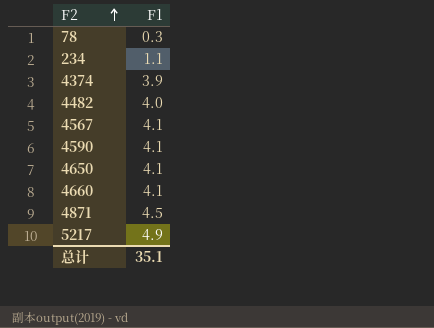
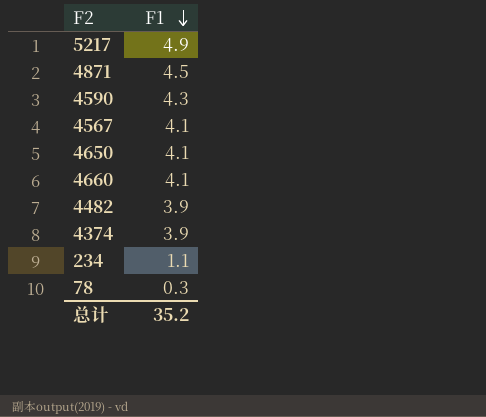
row order: F2 ascending -> F1 descending
4590 | F1: 4.1 -> 4.3
4482 | F1: 4.0 -> 3.9
总计 | F1: 35.1 -> 35.2

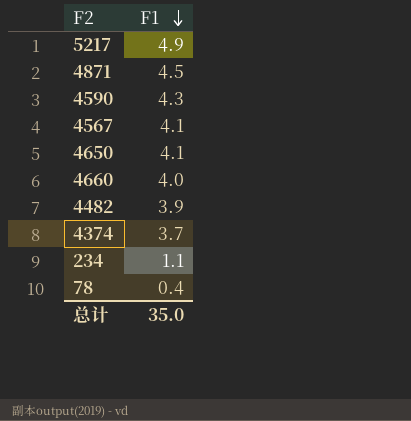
4660 | F1: 4.1 -> 4.0
4374 | F1: 3.9 -> 3.7
78 | F1: 0.3 -> 0.4
总计 | F1: 35.2 -> 35.0

